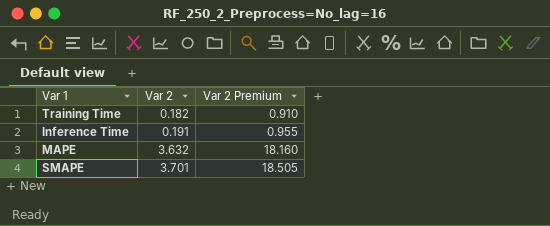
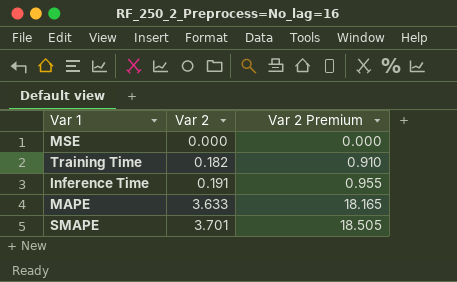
row MSE: none -> 0.000 | 0.000
MAPE | Var 2: 3.632 -> 3.633
MAPE | Var 2 Premium: 18.160 -> 18.165

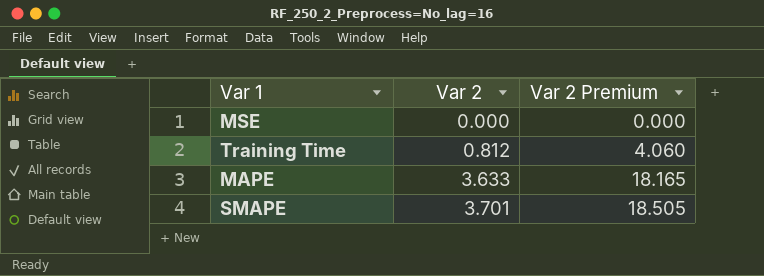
row Inference Time: 0.191 | 0.955 -> none
Training Time | Var 2: 0.182 -> 0.812
Training Time | Var 2 Premium: 0.910 -> 4.060

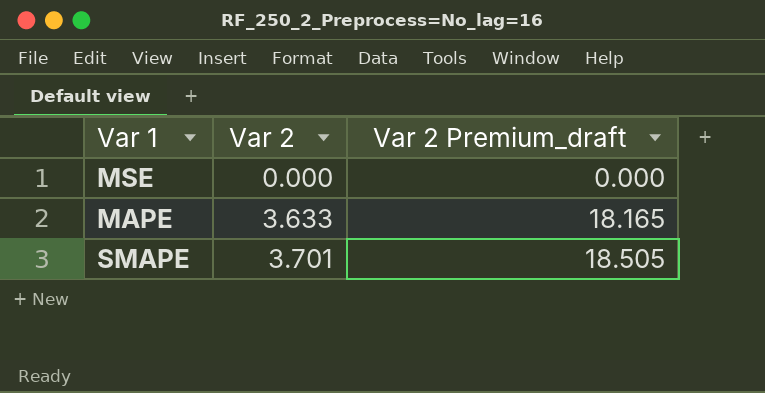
column name: Var 2 Premium -> Var 2 Premium_draft
row Training Time: 0.812 | 4.060 -> none

